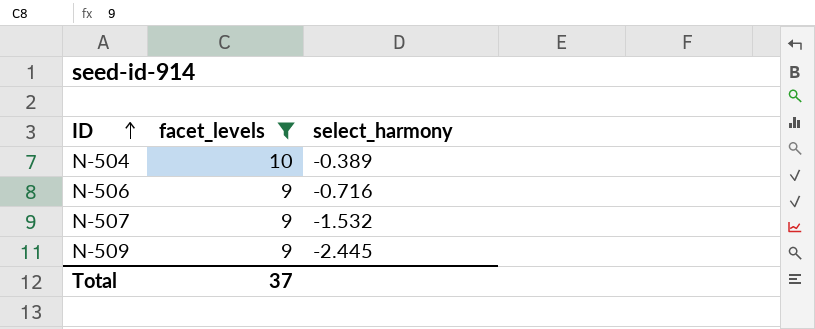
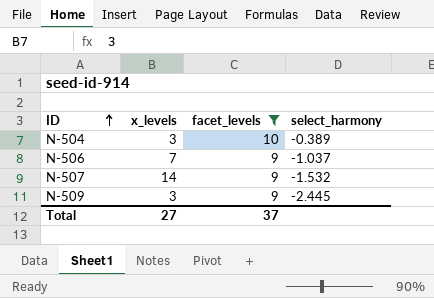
column x_levels | position: none -> 2
N-506 | select_harmony: -0.716 -> -1.037

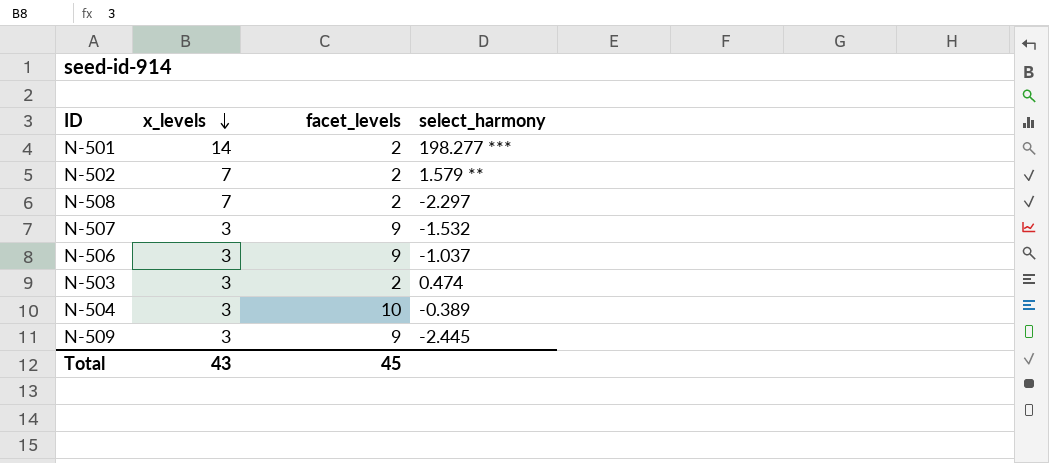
filter: facet_levels != 2 -> none
row order: ID ascending -> x_levels descending
N-507 | x_levels: 14 -> 3
N-506 | x_levels: 7 -> 3
Total | x_levels: 27 -> 43
Total | facet_levels: 37 -> 45

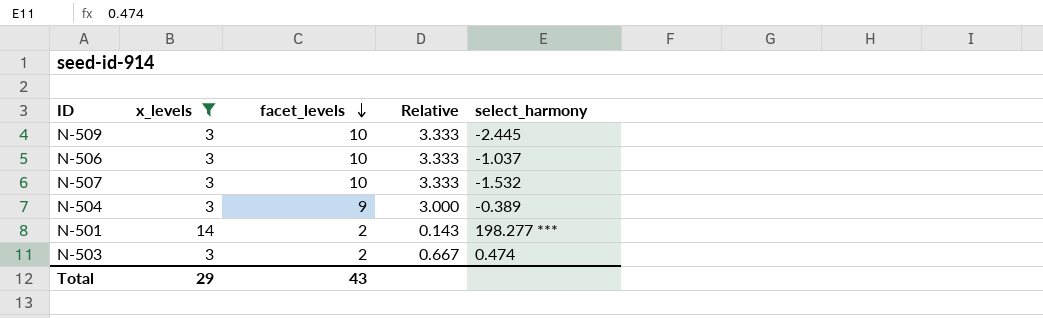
filter: none -> x_levels != 7
row order: x_levels descending -> facet_levels descending
column Relative | formula: none -> [facet_levels] / [x_levels]
N-509 | facet_levels: 9 -> 10
N-506 | facet_levels: 9 -> 10
N-507 | facet_levels: 9 -> 10
N-504 | facet_levels: 10 -> 9
Total | x_levels: 43 -> 29
Total | facet_levels: 45 -> 43

